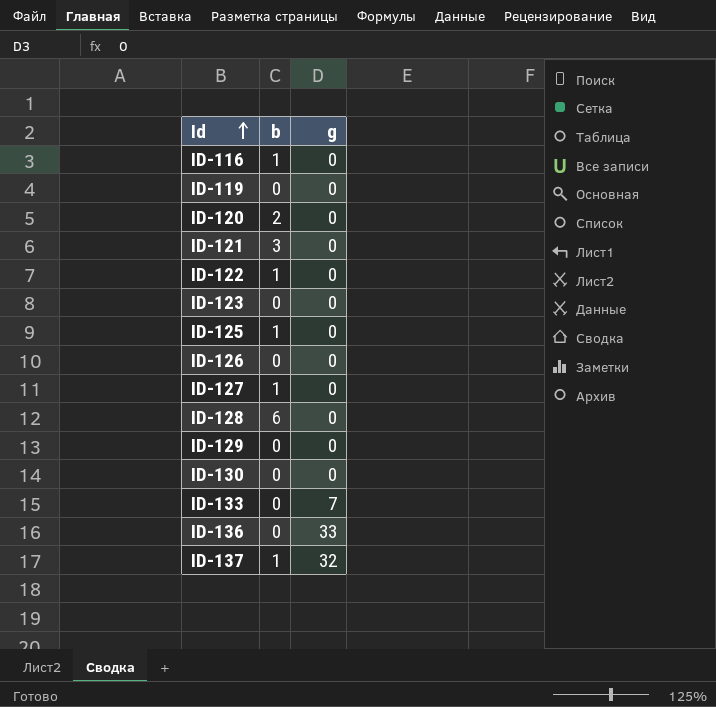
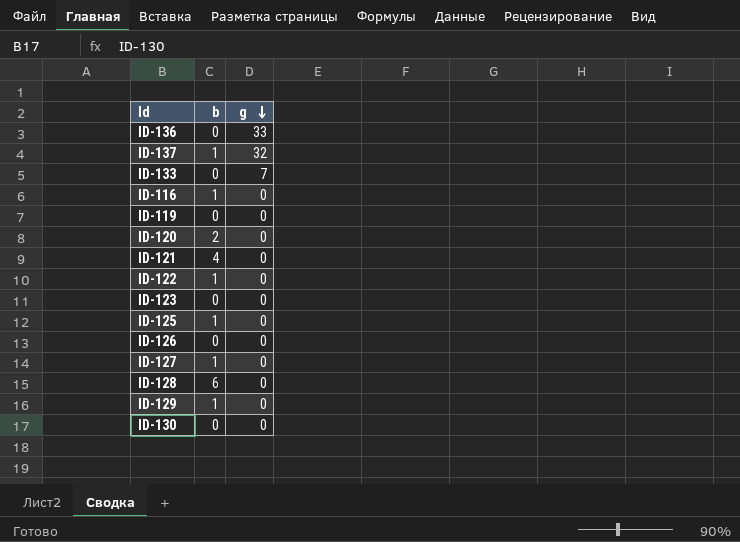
row order: Id ascending -> g descending
ID-121 | b: 3 -> 4
ID-129 | b: 0 -> 1

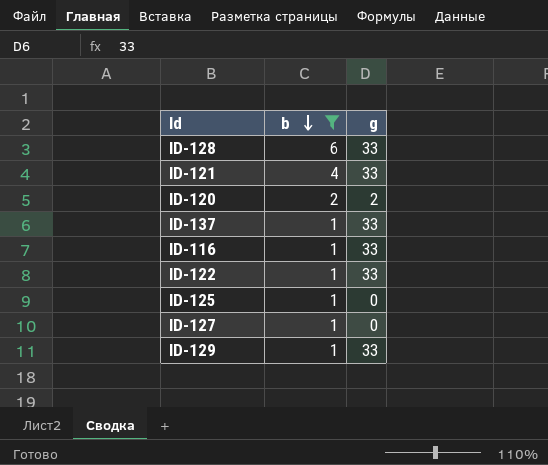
filter: none -> b != 0
row order: g descending -> b descending
ID-128 | g: 0 -> 33
ID-121 | g: 0 -> 33
ID-120 | g: 0 -> 2
ID-137 | g: 32 -> 33
ID-116 | g: 0 -> 33
ID-122 | g: 0 -> 33
ID-129 | g: 0 -> 33

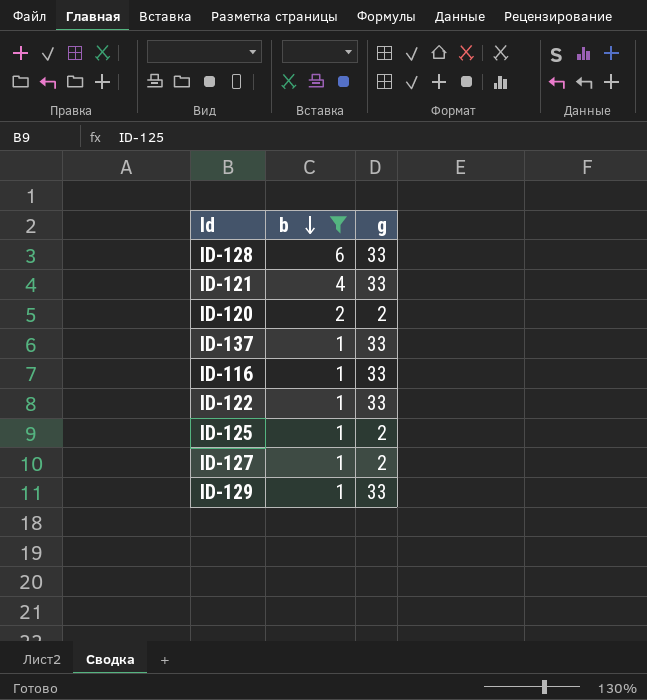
ID-125 | g: 0 -> 2
ID-127 | g: 0 -> 2

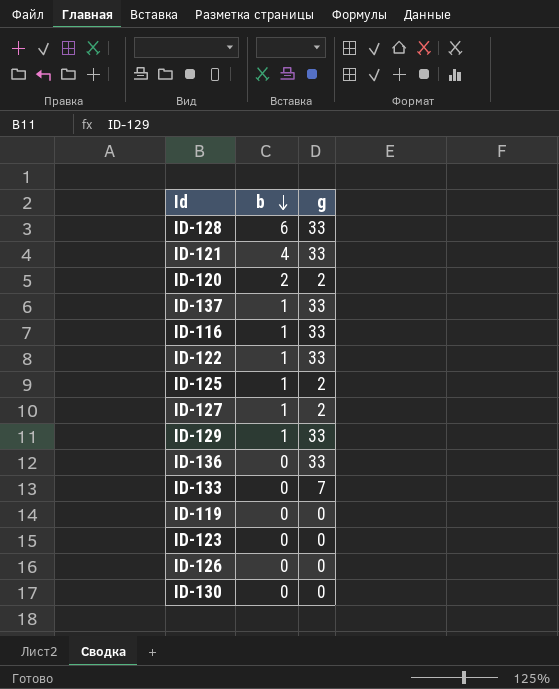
filter: b != 0 -> none

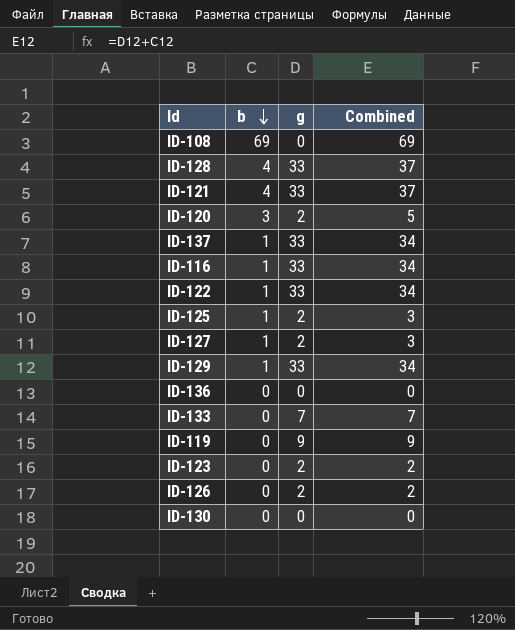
column Combined | formula: none -> [b] + [g]
row ID-108: none -> 69 | 0 | 69
ID-128 | b: 6 -> 4
ID-120 | b: 2 -> 3
ID-136 | g: 33 -> 0
ID-119 | g: 0 -> 9
ID-123 | g: 0 -> 2
ID-126 | g: 0 -> 2

